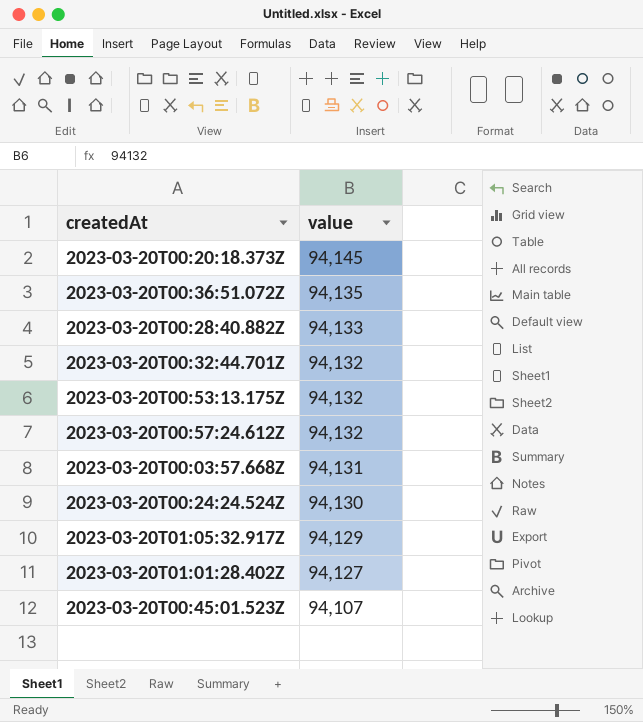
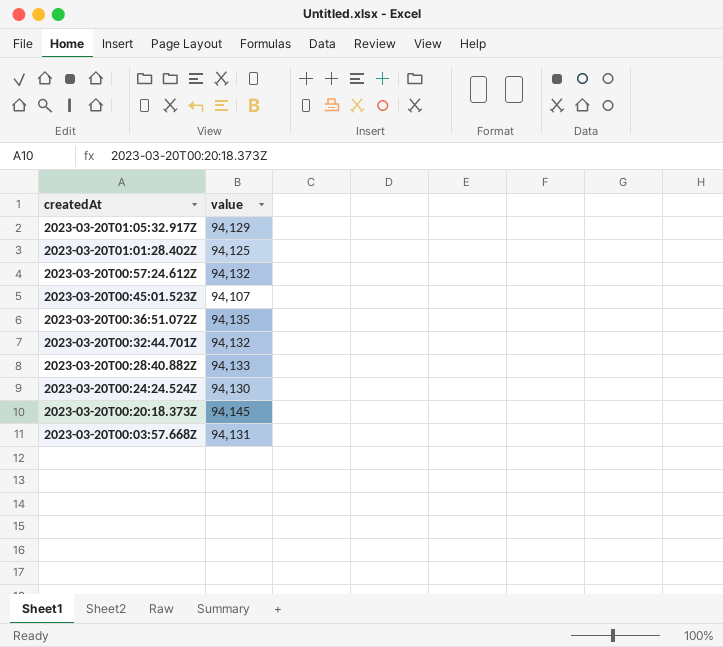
row order: value descending -> createdAt descending
row 2023-03-20T00:53:13.175Z: 94,132 -> none
2023-03-20T01:01:28.402Z | value: 94,127 -> 94,125

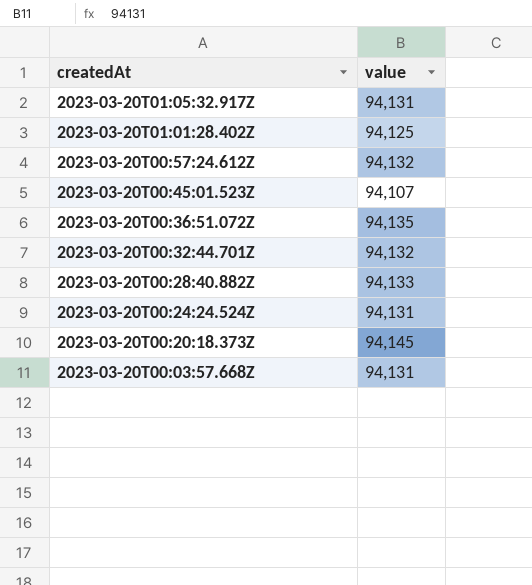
2023-03-20T01:05:32.917Z | value: 94,129 -> 94,131
2023-03-20T00:24:24.524Z | value: 94,130 -> 94,131

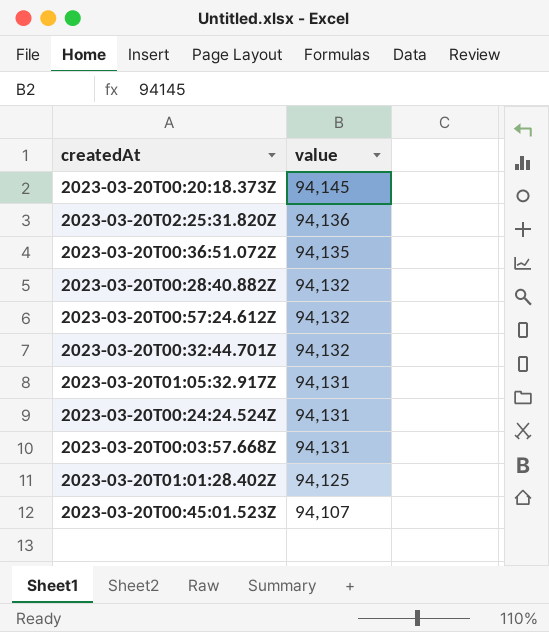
row order: createdAt descending -> value descending
row 2023-03-20T02:25:31.820Z: none -> 94,136
2023-03-20T00:28:40.882Z | value: 94,133 -> 94,132

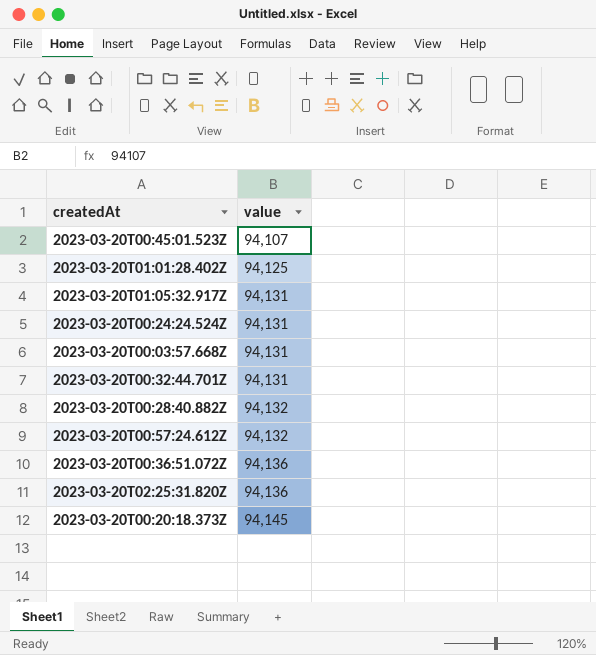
row order: value descending -> value ascending
2023-03-20T00:32:44.701Z | value: 94,132 -> 94,131
2023-03-20T00:36:51.072Z | value: 94,135 -> 94,136

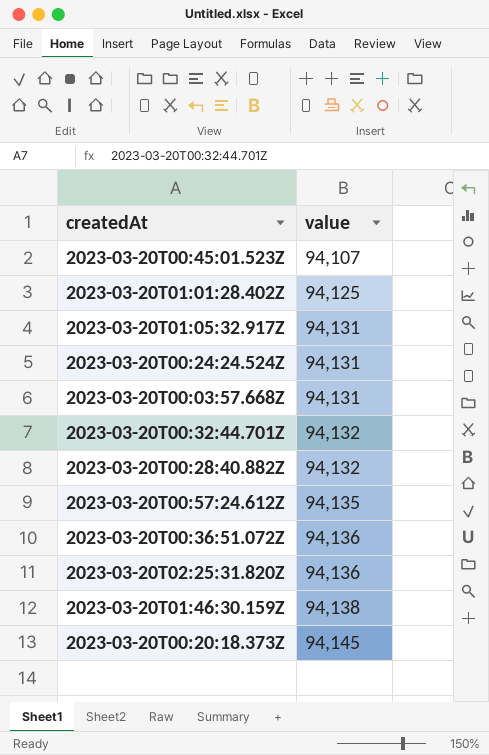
2023-03-20T00:32:44.701Z | value: 94,131 -> 94,132
2023-03-20T00:57:24.612Z | value: 94,132 -> 94,135
row 2023-03-20T01:46:30.159Z: none -> 94,138

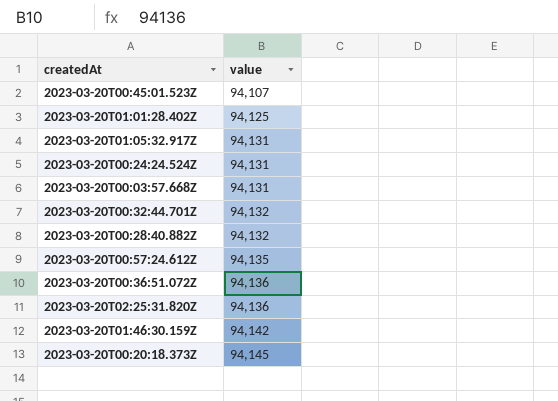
2023-03-20T01:46:30.159Z | value: 94,138 -> 94,142

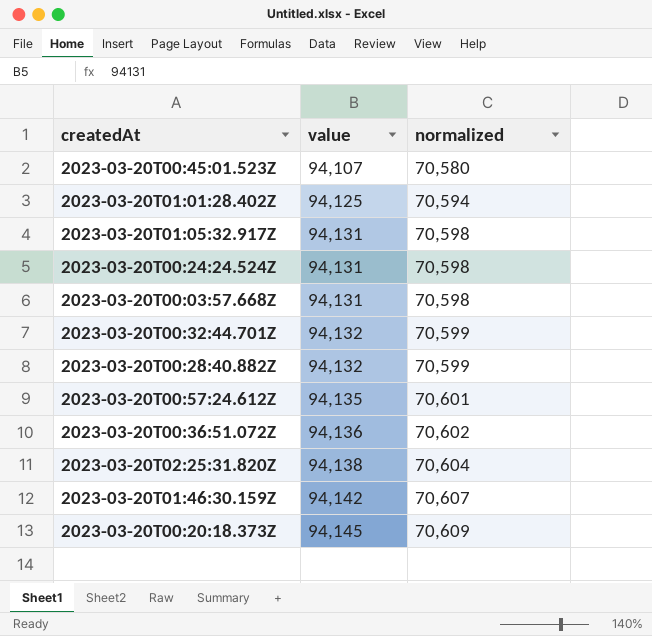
column normalized | formula: none -> [value] * 0.75
2023-03-20T02:25:31.820Z | value: 94,136 -> 94,138

